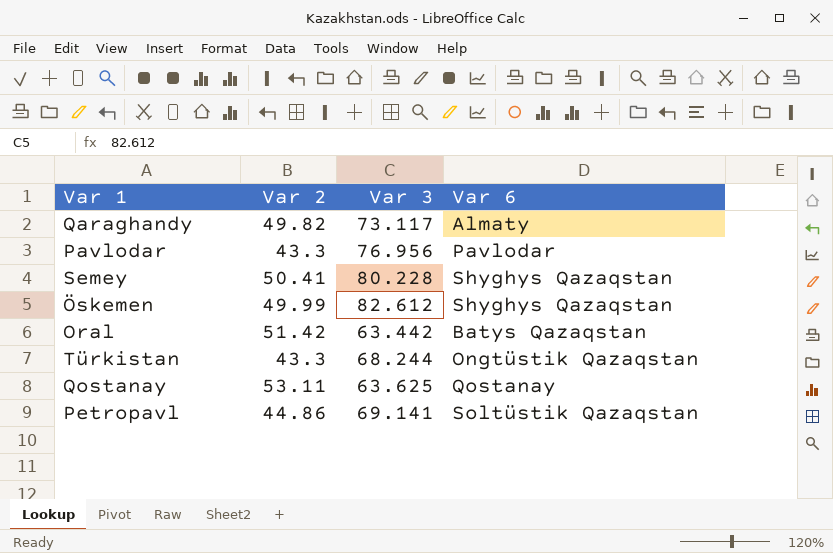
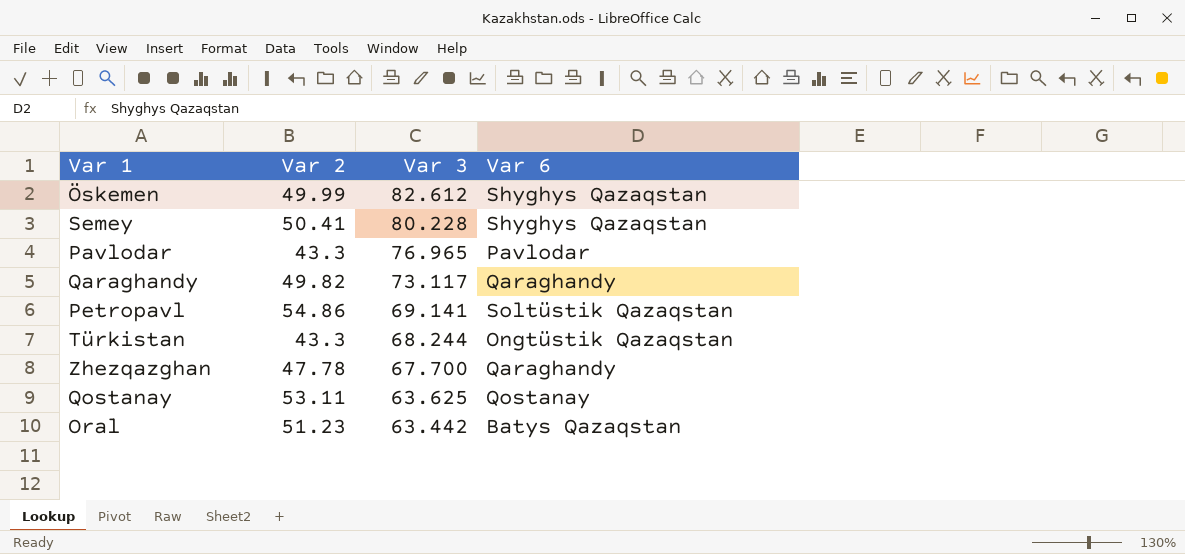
row order: none -> Var 3 descending
Pavlodar | Var 3: 76.956 -> 76.965
Qaraghandy | Var 6: Almaty -> Qaraghandy
Petropavl | Var 2: 44.86 -> 54.86
row Zhezqazghan: none -> 47.78 | 67.700 | Qaraghandy
Oral | Var 2: 51.42 -> 51.23

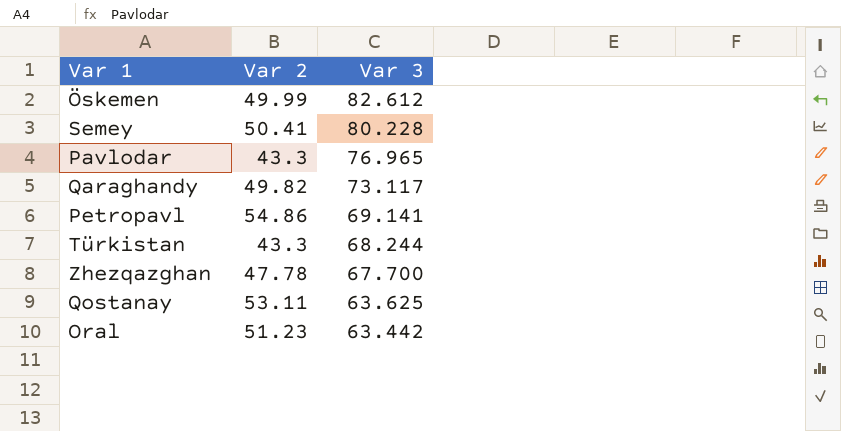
column Var 6 | position: 4 -> none

